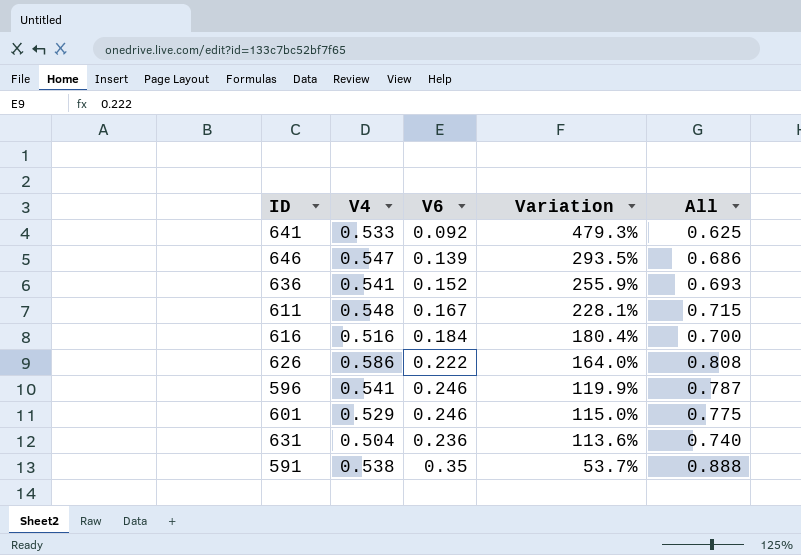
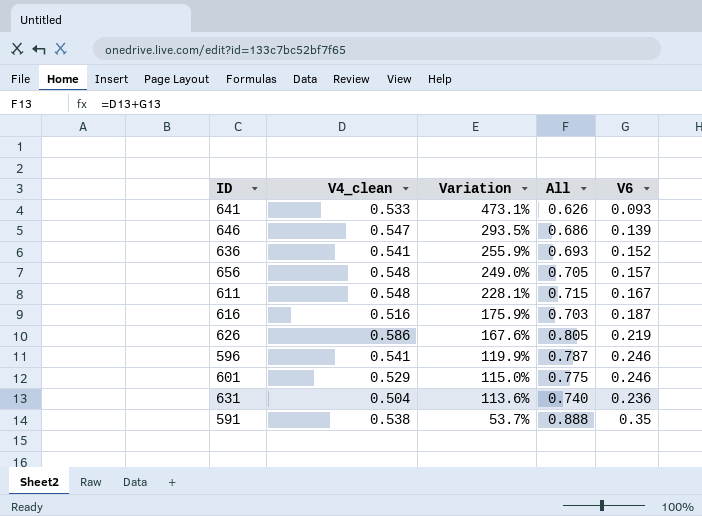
column name: V4 -> V4_clean
column V6 | position: 3 -> 5
641 | Variation: 479.3% -> 473.1%
641 | All: 0.625 -> 0.626
641 | V6: 0.092 -> 0.093
row 656: none -> 0.548 | 249.0% | 0.705 | 0.157
616 | Variation: 180.4% -> 175.9%
616 | All: 0.700 -> 0.703
616 | V6: 0.184 -> 0.187
626 | Variation: 164.0% -> 167.6%
626 | All: 0.808 -> 0.805
626 | V6: 0.222 -> 0.219

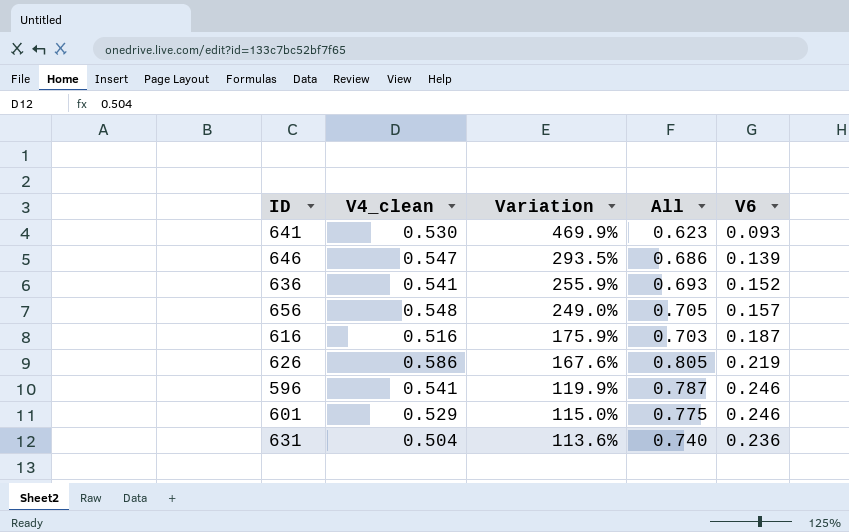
row 611: 0.548 | 228.1% | 0.715 | 0.167 -> none
row 591: 0.538 | 53.7% | 0.888 | 0.35 -> none
641 | V4_clean: 0.533 -> 0.530
641 | Variation: 473.1% -> 469.9%
641 | All: 0.626 -> 0.623

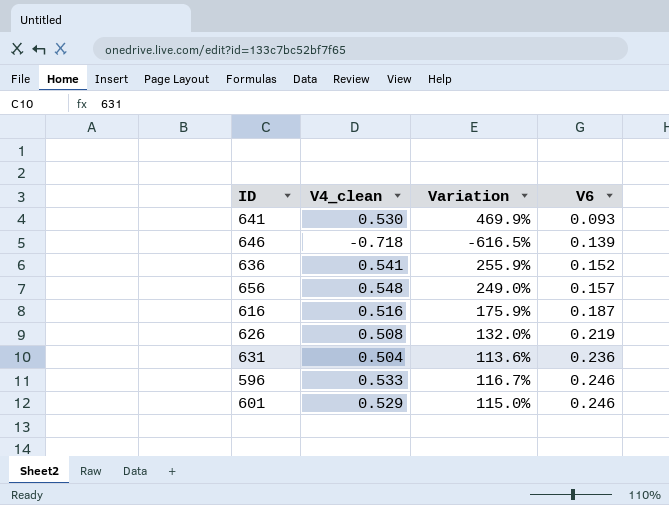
row order: Variation descending -> V6 ascending
column All | formula: [V4_clean] + [V6] -> none
646 | V4_clean: 0.547 -> -0.718
646 | Variation: 293.5% -> -616.5%
626 | V4_clean: 0.586 -> 0.508
626 | Variation: 167.6% -> 132.0%
596 | V4_clean: 0.541 -> 0.533
596 | Variation: 119.9% -> 116.7%

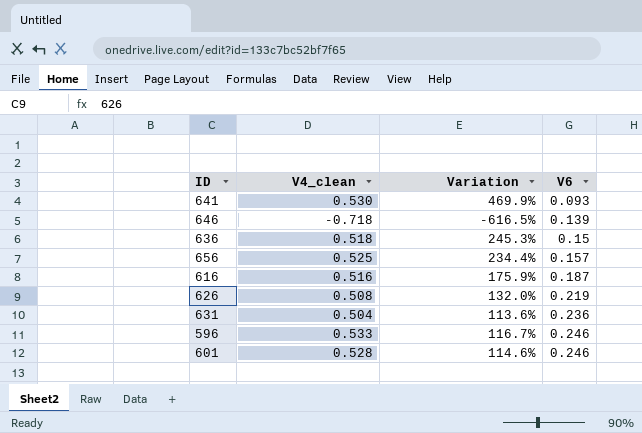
636 | V4_clean: 0.541 -> 0.518
636 | Variation: 255.9% -> 245.3%
636 | V6: 0.152 -> 0.15
656 | V4_clean: 0.548 -> 0.525
656 | Variation: 249.0% -> 234.4%
601 | V4_clean: 0.529 -> 0.528
601 | Variation: 115.0% -> 114.6%

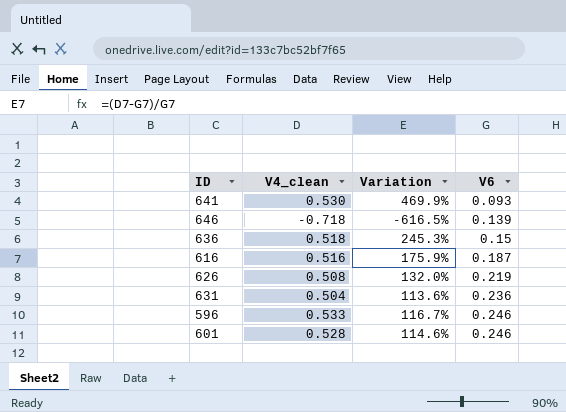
row 656: 0.525 | 234.4% | 0.157 -> none

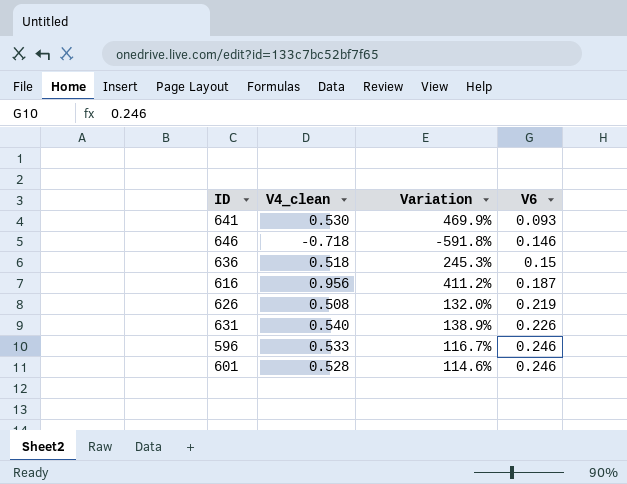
646 | Variation: -616.5% -> -591.8%
646 | V6: 0.139 -> 0.146
616 | V4_clean: 0.516 -> 0.956
616 | Variation: 175.9% -> 411.2%
631 | V4_clean: 0.504 -> 0.540
631 | Variation: 113.6% -> 138.9%
631 | V6: 0.236 -> 0.226

